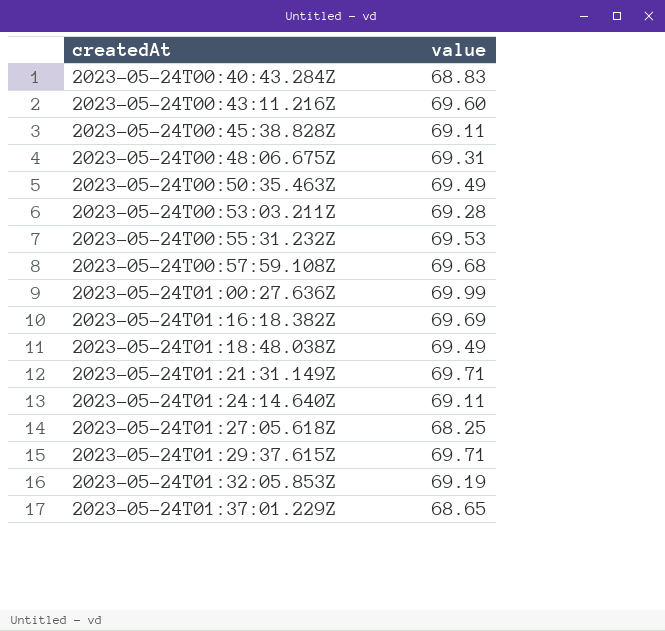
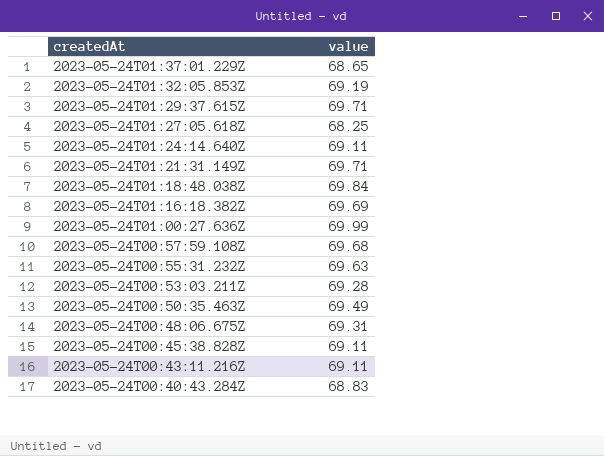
row order: createdAt ascending -> createdAt descending
2023-05-24T01:18:48.038Z | value: 69.49 -> 69.84
2023-05-24T00:55:31.232Z | value: 69.53 -> 69.63
2023-05-24T00:43:11.216Z | value: 69.60 -> 69.11

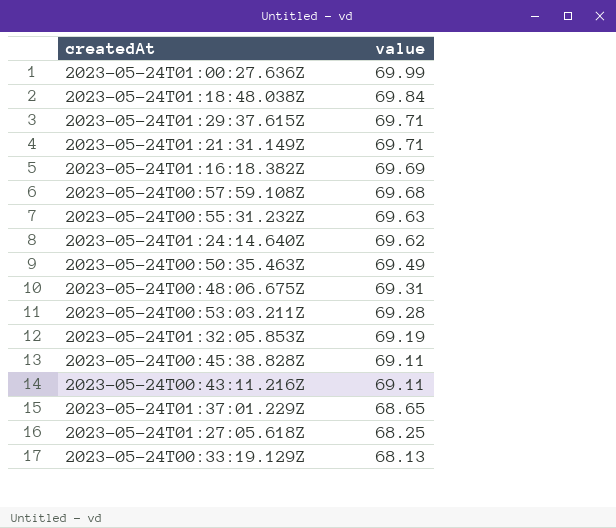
row order: createdAt descending -> value descending
row 2023-05-24T00:40:43.284Z: 68.83 -> none
2023-05-24T01:24:14.640Z | value: 69.11 -> 69.62
row 2023-05-24T00:33:19.129Z: none -> 68.13

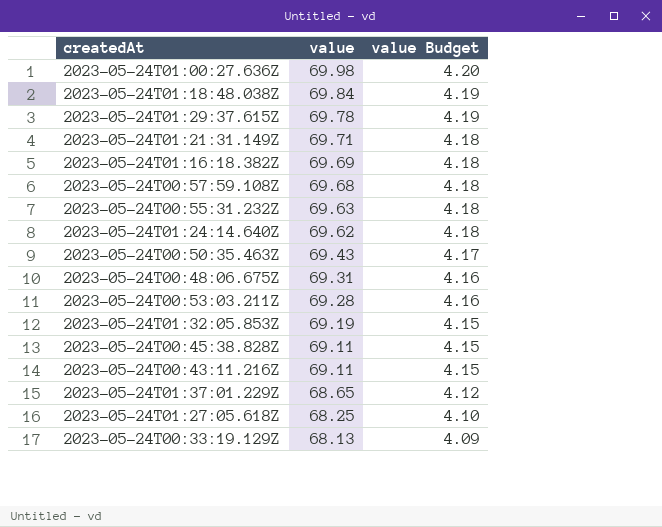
column value Budget | formula: none -> [value] * 0.06
2023-05-24T01:00:27.636Z | value: 69.99 -> 69.98
2023-05-24T01:29:37.615Z | value: 69.71 -> 69.78
2023-05-24T00:50:35.463Z | value: 69.49 -> 69.43

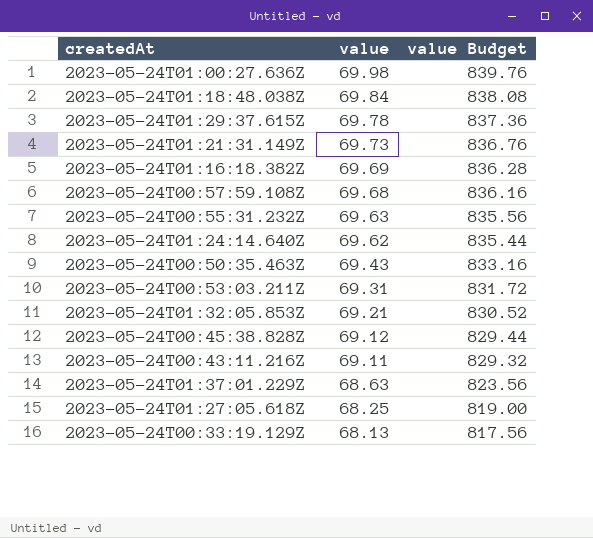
column value Budget | formula: [value] * 0.06 -> [value] * 12
row 2023-05-24T00:48:06.675Z: 69.31 | 4.16 -> none
2023-05-24T01:21:31.149Z | value: 69.71 -> 69.73
2023-05-24T00:53:03.211Z | value: 69.28 -> 69.31
2023-05-24T01:32:05.853Z | value: 69.19 -> 69.21
2023-05-24T00:45:38.828Z | value: 69.11 -> 69.12
2023-05-24T01:37:01.229Z | value: 68.65 -> 68.63

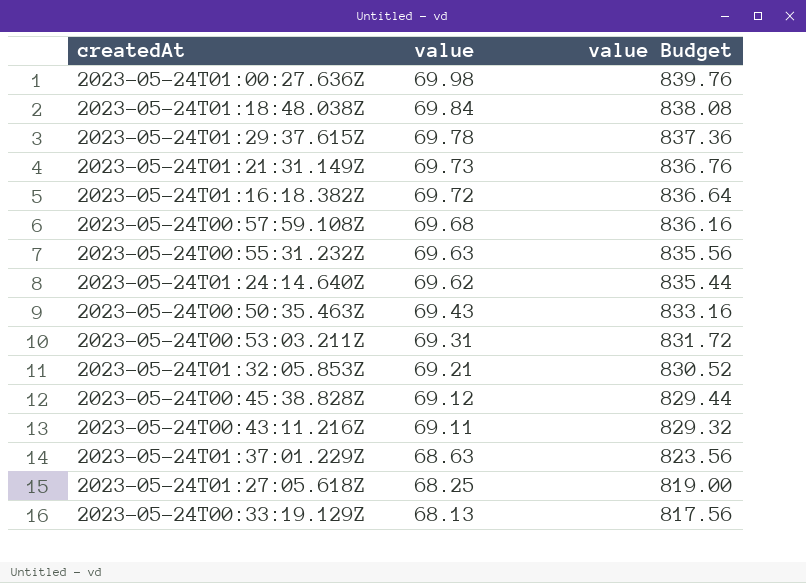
2023-05-24T01:16:18.382Z | value: 69.69 -> 69.72
2023-05-24T01:16:18.382Z | value Budget: 836.28 -> 836.64

